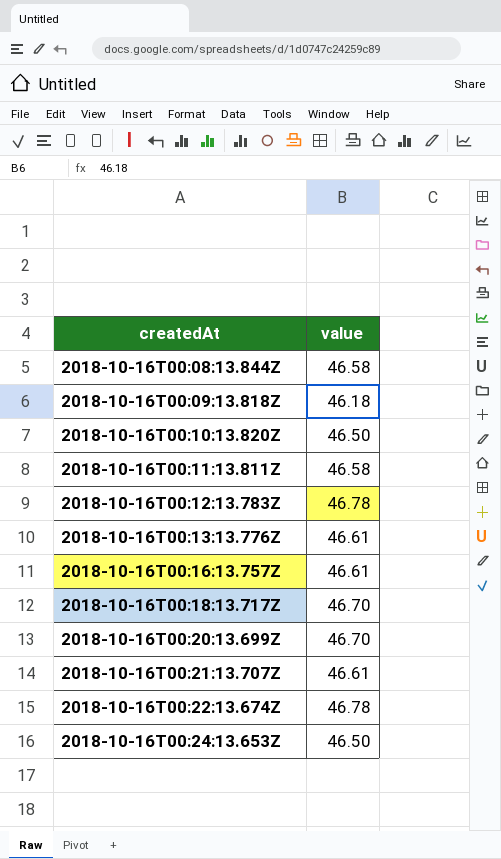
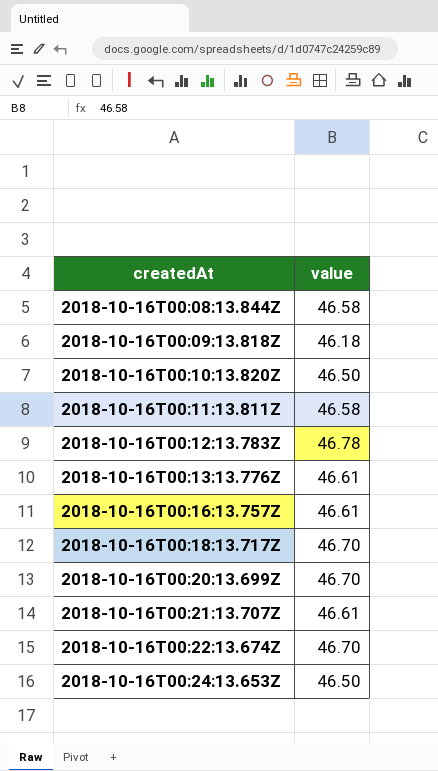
2018-10-16T00:22:13.674Z | value: 46.78 -> 46.70

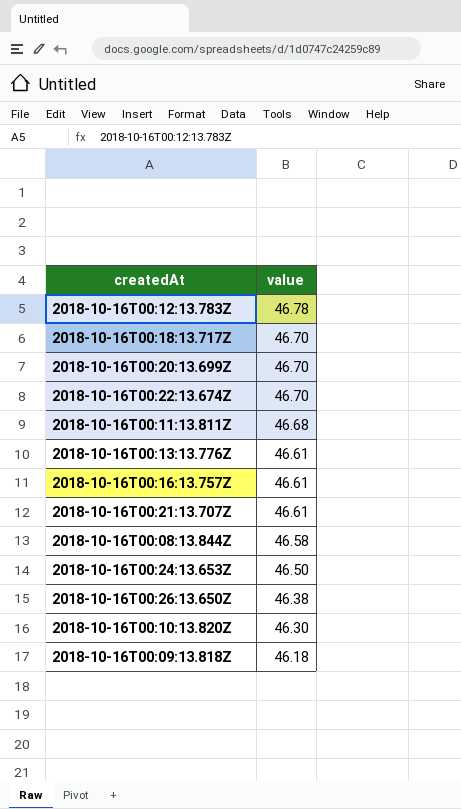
row order: createdAt ascending -> value descending
2018-10-16T00:11:13.811Z | value: 46.58 -> 46.68
row 2018-10-16T00:26:13.650Z: none -> 46.38
2018-10-16T00:10:13.820Z | value: 46.50 -> 46.30

